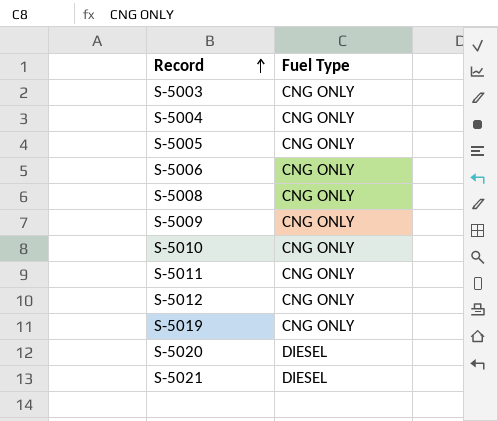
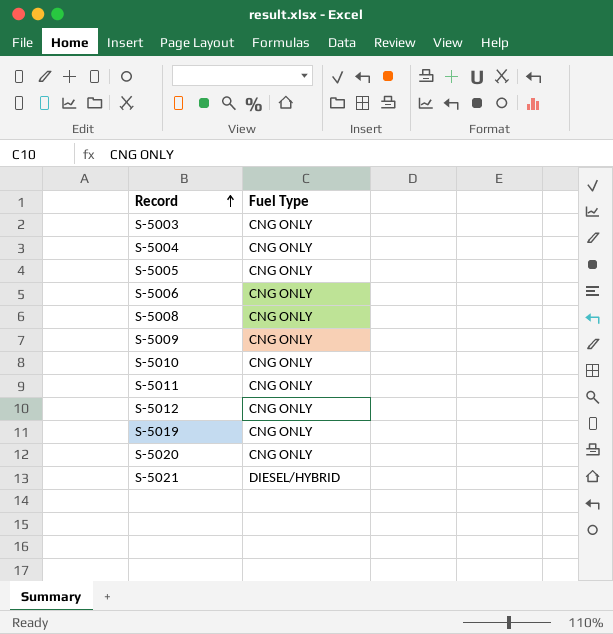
S-5020 | Fuel Type: DIESEL -> CNG ONLY
S-5021 | Fuel Type: DIESEL -> DIESEL/HYBRID

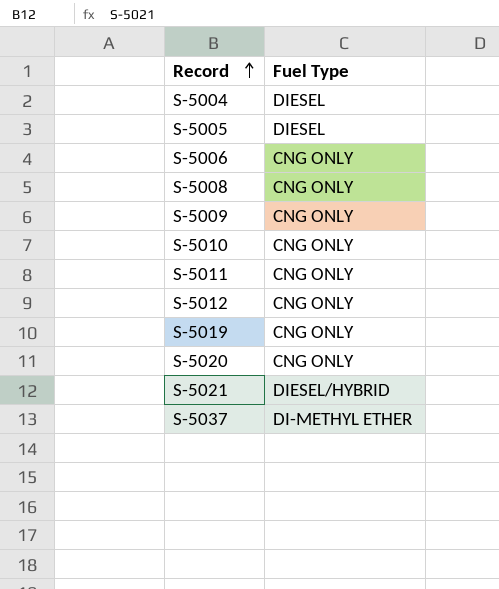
row S-5003: CNG ONLY -> none
S-5004 | Fuel Type: CNG ONLY -> DIESEL
S-5005 | Fuel Type: CNG ONLY -> DIESEL
row S-5037: none -> DI-METHYL ETHER

